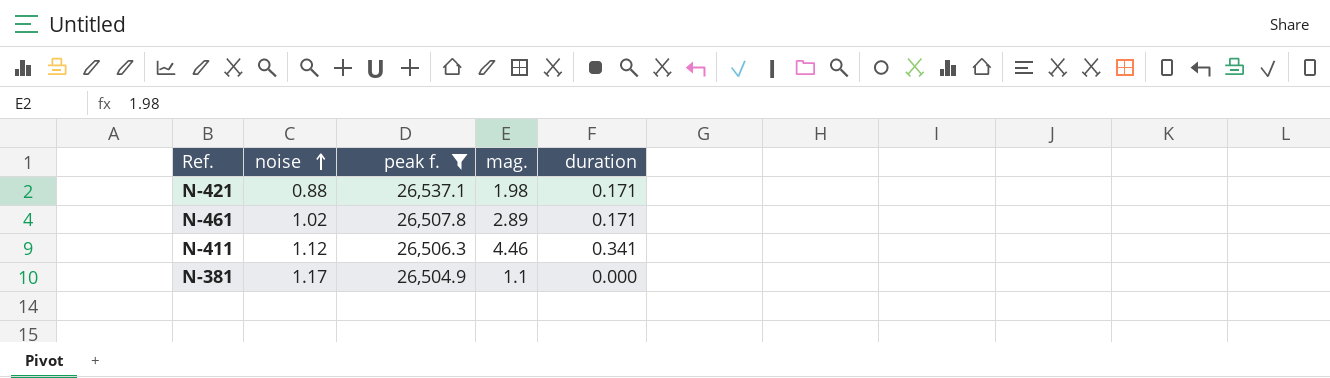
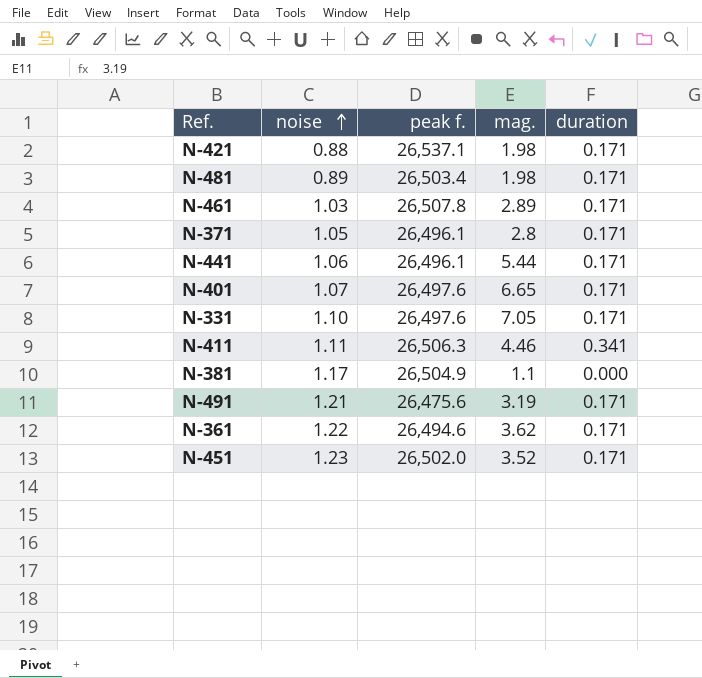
filter: peak f. >= 26,504.9 -> none
N-461 | noise: 1.02 -> 1.03
N-411 | noise: 1.12 -> 1.11

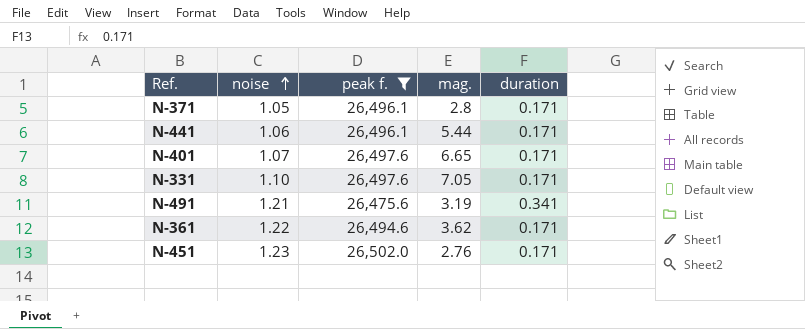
filter: none -> peak f. <= 26,502.0
N-491 | duration: 0.171 -> 0.341
N-451 | mag.: 3.52 -> 2.76

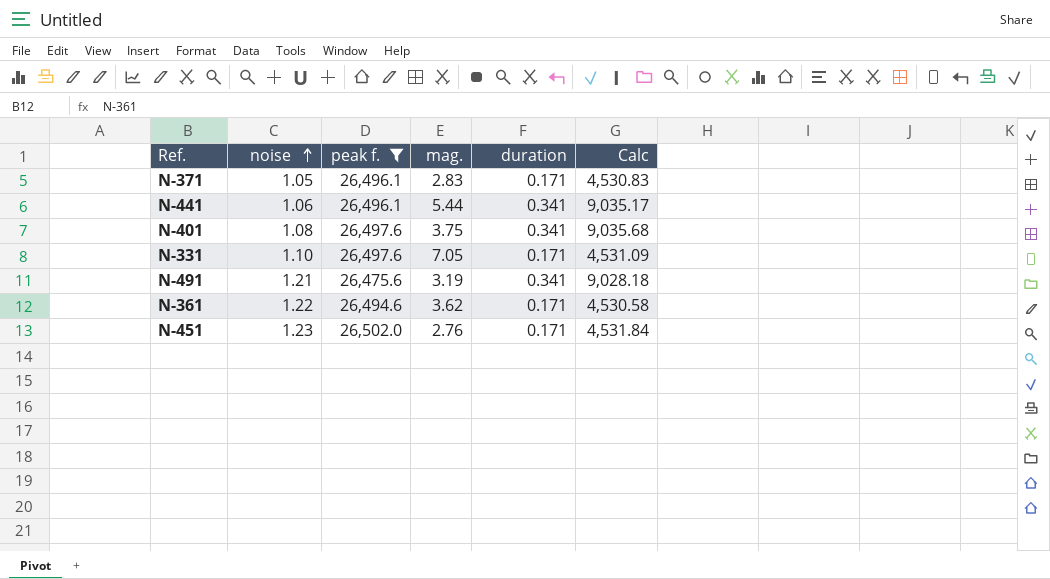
column Calc | formula: none -> [peak f.] * [duration]
N-371 | mag.: 2.8 -> 2.83
N-441 | duration: 0.171 -> 0.341
N-401 | noise: 1.07 -> 1.08
N-401 | mag.: 6.65 -> 3.75
N-401 | duration: 0.171 -> 0.341

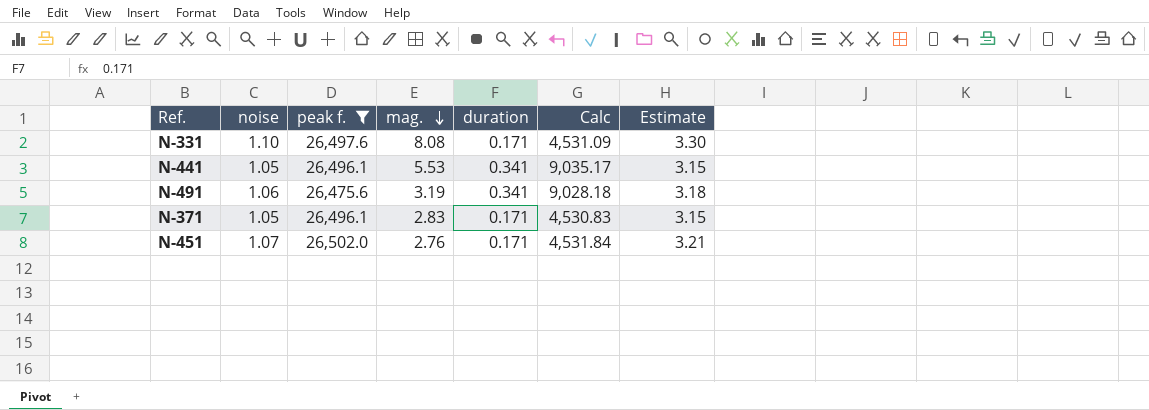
row order: noise ascending -> mag. descending
column Estimate | formula: none -> [noise] * 3
row N-401: 1.08 | 26,497.6 | 3.75 | 0.341 | 9,035.68 -> none
row N-361: 1.22 | 26,494.6 | 3.62 | 0.171 | 4,530.58 -> none
N-331 | mag.: 7.05 -> 8.08
N-441 | noise: 1.06 -> 1.05
N-441 | mag.: 5.44 -> 5.53
N-491 | noise: 1.21 -> 1.06
N-451 | noise: 1.23 -> 1.07

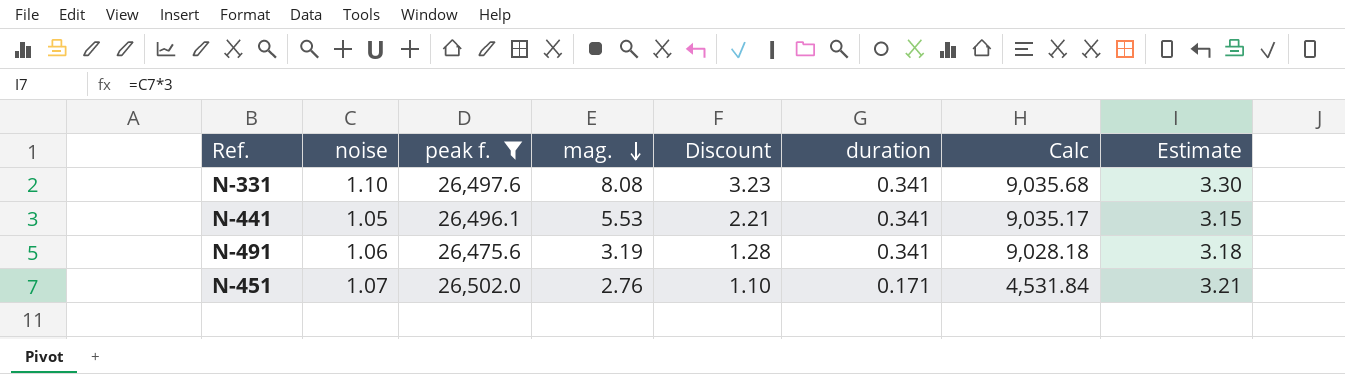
column Discount | formula: none -> [mag.] * 0.4
row N-371: 1.05 | 26,496.1 | 2.83 | 0.171 | 4,530.83 | 3.15 -> none
N-331 | duration: 0.171 -> 0.341
N-331 | Calc: 4,531.09 -> 9,035.68

